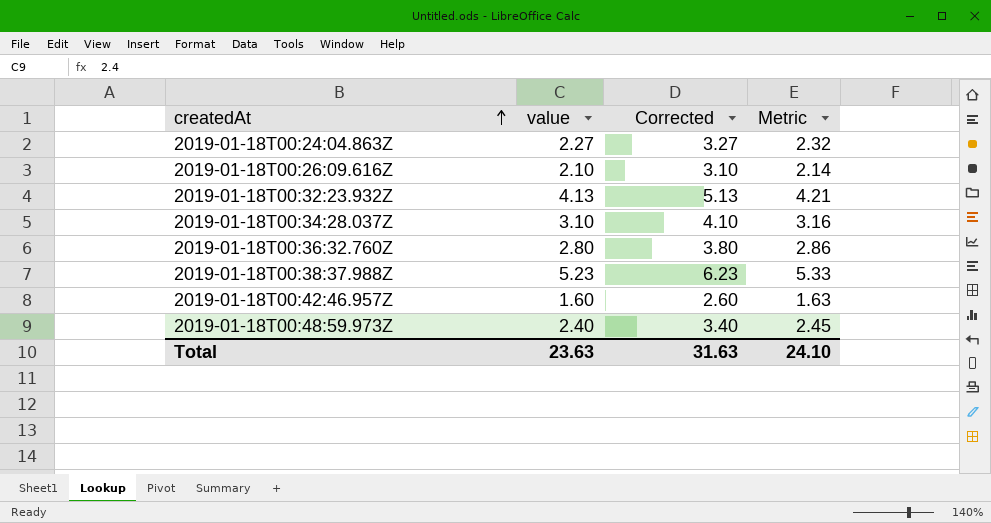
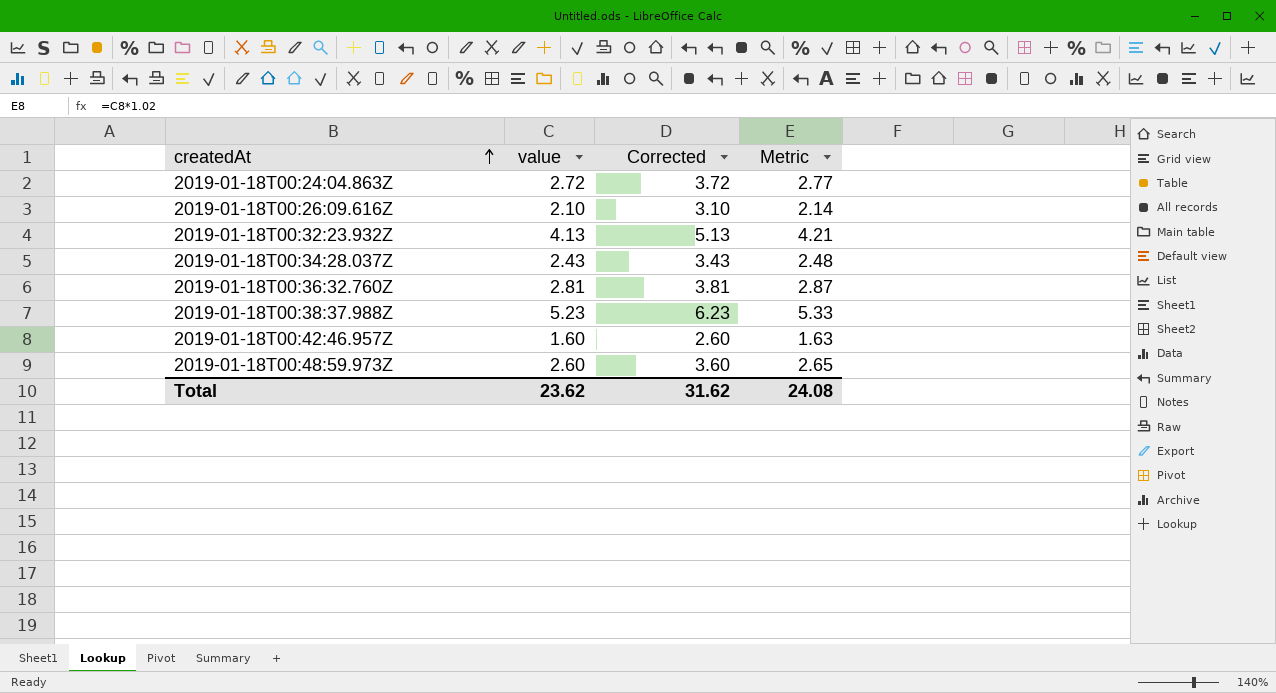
2019-01-18T00:24:04.863Z | value: 2.27 -> 2.72
2019-01-18T00:24:04.863Z | Corrected: 3.27 -> 3.72
2019-01-18T00:24:04.863Z | Metric: 2.32 -> 2.77
2019-01-18T00:34:28.037Z | value: 3.10 -> 2.43
2019-01-18T00:34:28.037Z | Corrected: 4.10 -> 3.43
2019-01-18T00:34:28.037Z | Metric: 3.16 -> 2.48
2019-01-18T00:36:32.760Z | value: 2.80 -> 2.81
2019-01-18T00:36:32.760Z | Corrected: 3.80 -> 3.81
2019-01-18T00:36:32.760Z | Metric: 2.86 -> 2.87
2019-01-18T00:48:59.973Z | value: 2.40 -> 2.60
2019-01-18T00:48:59.973Z | Corrected: 3.40 -> 3.60
2019-01-18T00:48:59.973Z | Metric: 2.45 -> 2.65
Total | value: 23.63 -> 23.62
Total | Corrected: 31.63 -> 31.62
Total | Metric: 24.10 -> 24.08

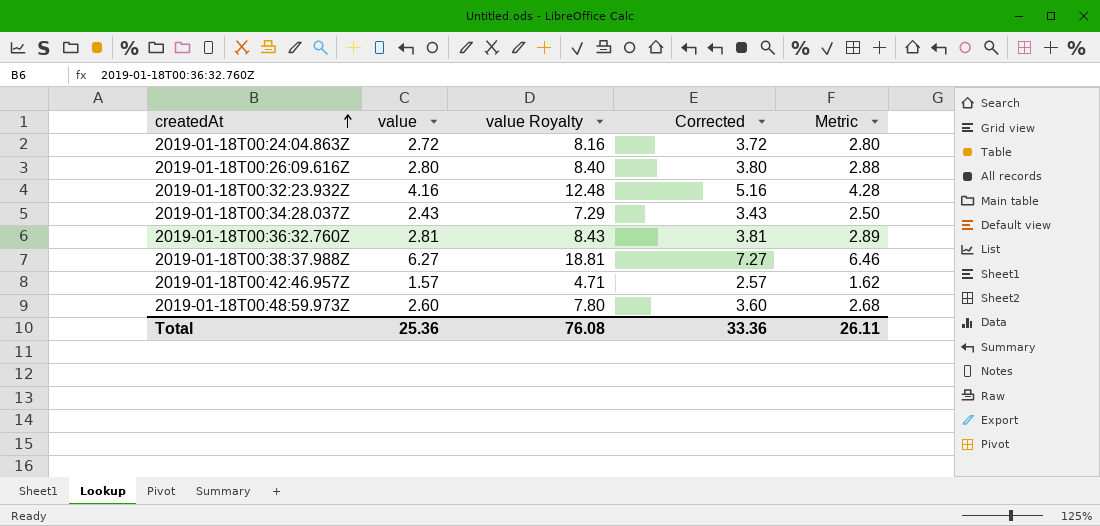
column value Royalty | formula: none -> [value] * 3
column Metric | formula: [value] * 1.02 -> [value] * 1.03
2019-01-18T00:26:09.616Z | value: 2.10 -> 2.80
2019-01-18T00:26:09.616Z | Corrected: 3.10 -> 3.80
2019-01-18T00:32:23.932Z | value: 4.13 -> 4.16
2019-01-18T00:32:23.932Z | Corrected: 5.13 -> 5.16
2019-01-18T00:38:37.988Z | value: 5.23 -> 6.27
2019-01-18T00:38:37.988Z | Corrected: 6.23 -> 7.27
2019-01-18T00:42:46.957Z | value: 1.60 -> 1.57
2019-01-18T00:42:46.957Z | Corrected: 2.60 -> 2.57
Total | value: 23.62 -> 25.36
Total | Corrected: 31.62 -> 33.36
Total | Metric: 24.08 -> 26.11

